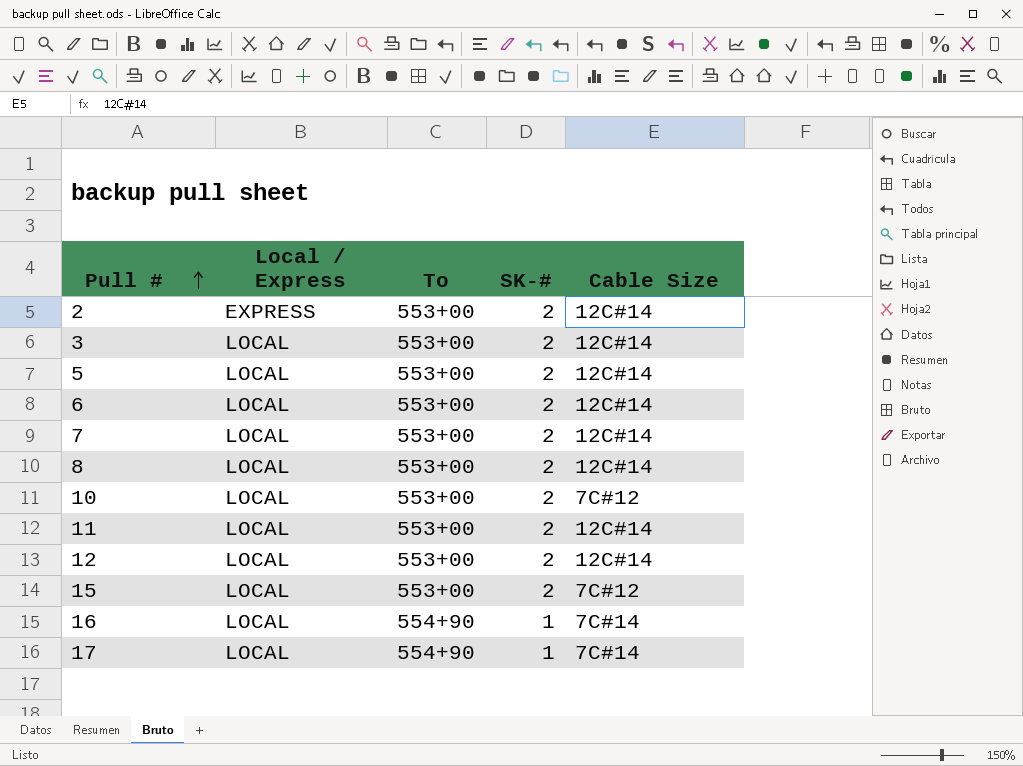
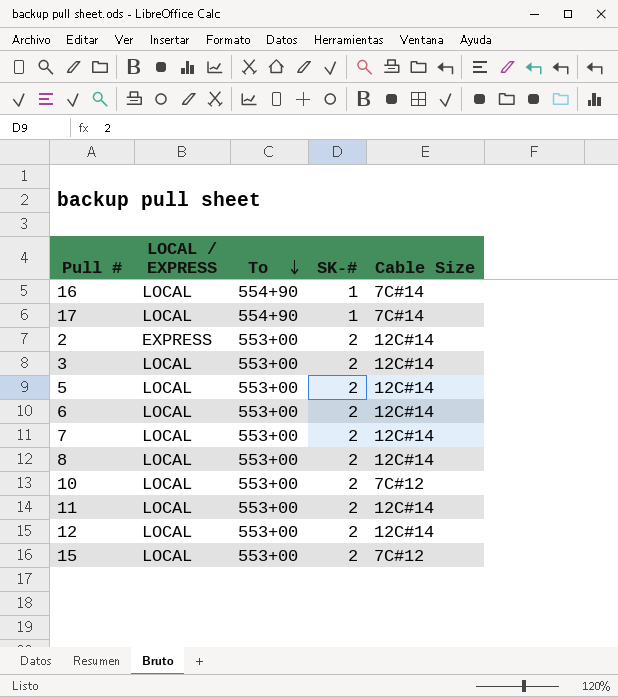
row order: Pull # ascending -> To descending
column name: Local / Express -> LOCAL / EXPRESS

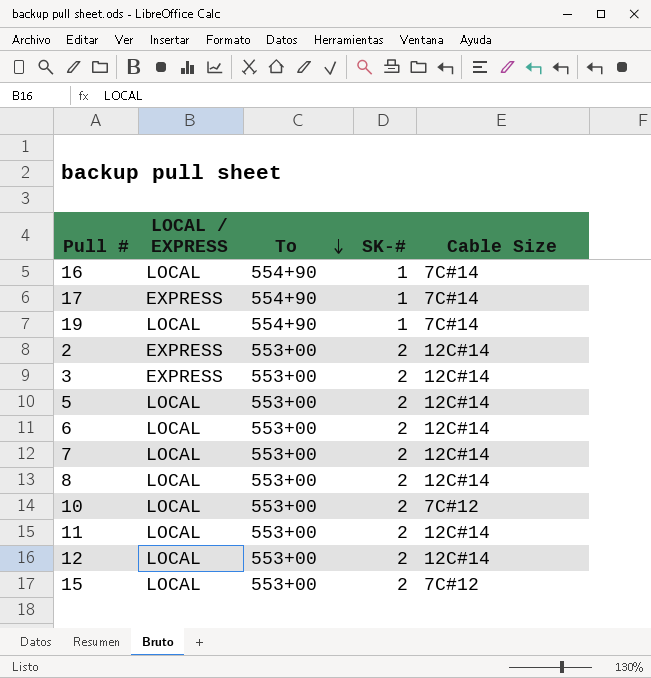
17 | LOCAL / EXPRESS: LOCAL -> EXPRESS
row 19: none -> LOCAL | 554+90 | 1 | 7C#14
3 | LOCAL / EXPRESS: LOCAL -> EXPRESS

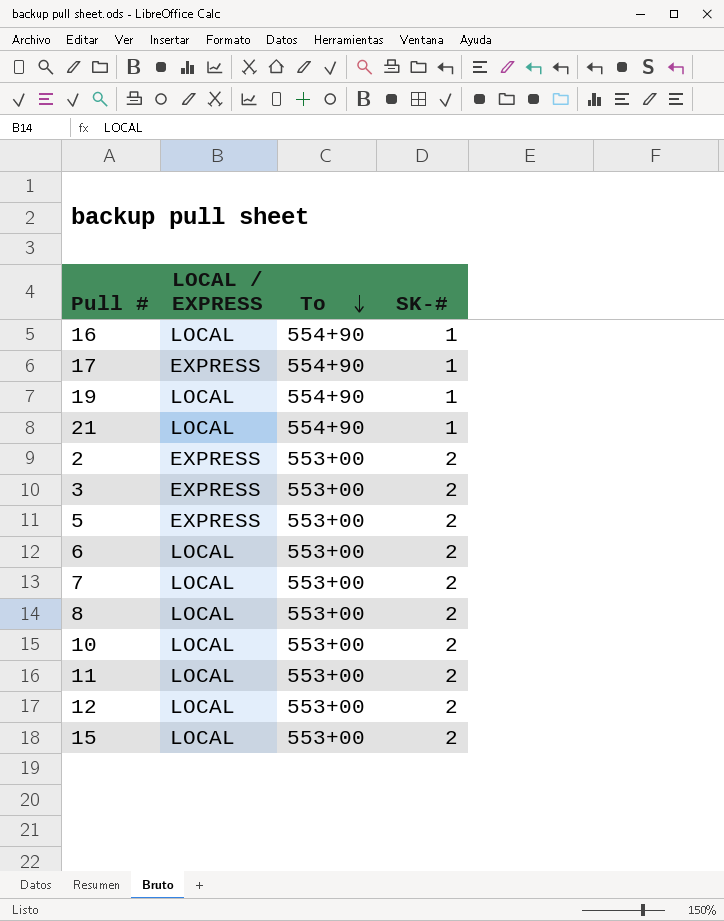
column Cable Size | position: 5 -> none
row 21: none -> LOCAL | 554+90 | 1
5 | LOCAL / EXPRESS: LOCAL -> EXPRESS

